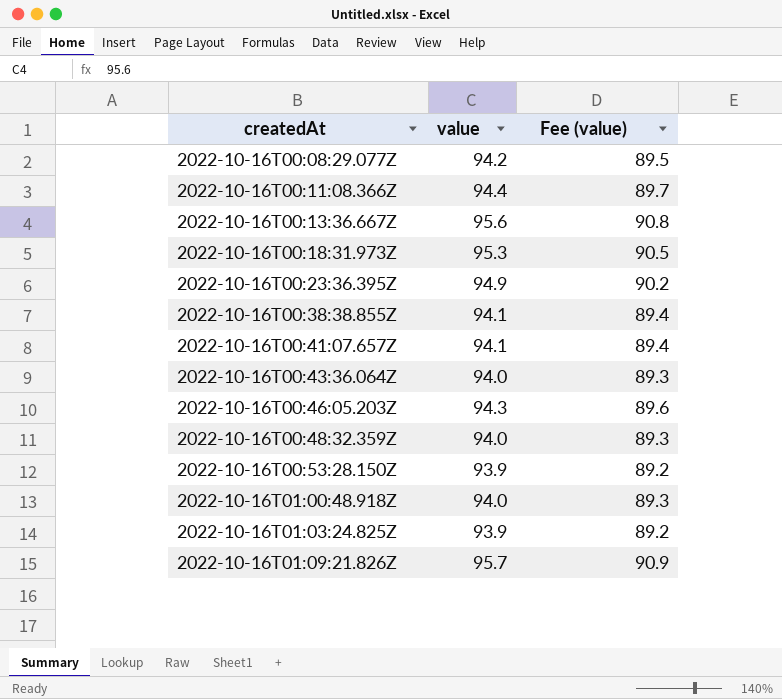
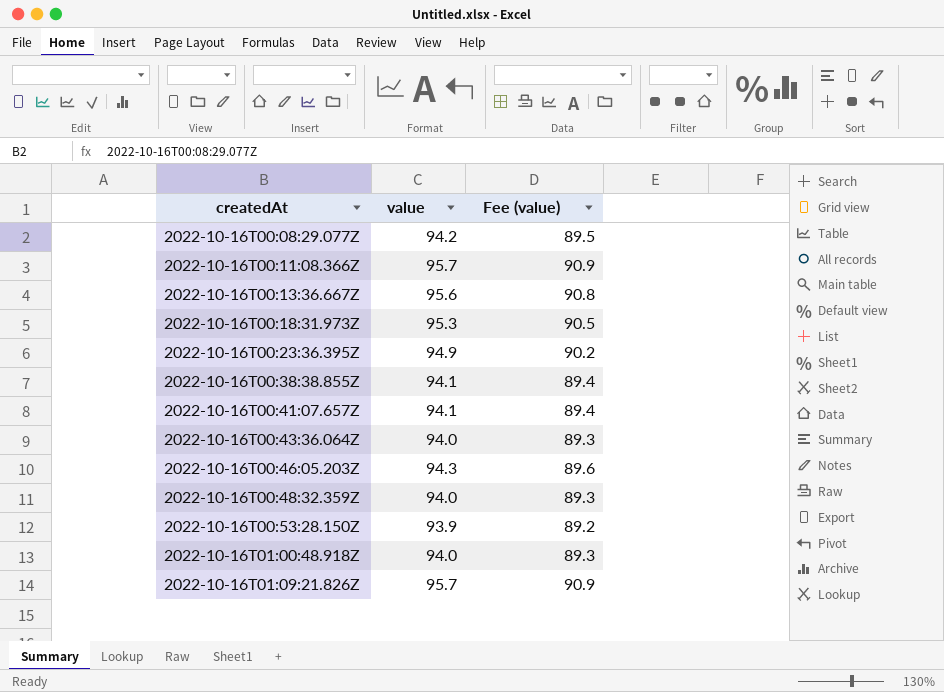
row 2022-10-16T01:03:24.825Z: 93.9 | 89.2 -> none
2022-10-16T00:11:08.366Z | value: 94.4 -> 95.7
2022-10-16T00:11:08.366Z | Fee (value): 89.7 -> 90.9

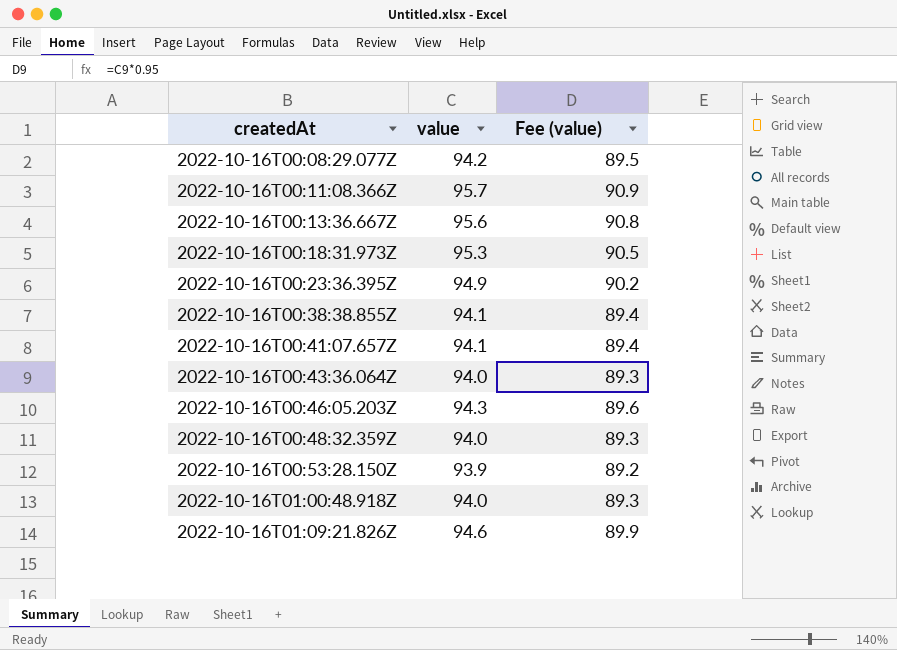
2022-10-16T01:09:21.826Z | value: 95.7 -> 94.6
2022-10-16T01:09:21.826Z | Fee (value): 90.9 -> 89.9

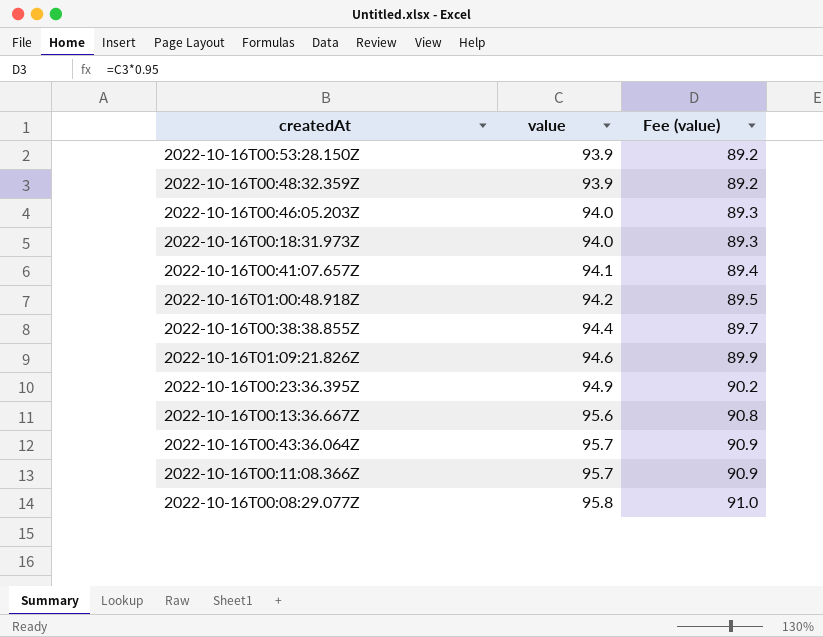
row order: createdAt ascending -> value ascending
2022-10-16T00:48:32.359Z | value: 94.0 -> 93.9
2022-10-16T00:48:32.359Z | Fee (value): 89.3 -> 89.2
2022-10-16T00:46:05.203Z | value: 94.3 -> 94.0
2022-10-16T00:46:05.203Z | Fee (value): 89.6 -> 89.3
2022-10-16T00:18:31.973Z | value: 95.3 -> 94.0
2022-10-16T00:18:31.973Z | Fee (value): 90.5 -> 89.3
2022-10-16T01:00:48.918Z | value: 94.0 -> 94.2
2022-10-16T01:00:48.918Z | Fee (value): 89.3 -> 89.5
2022-10-16T00:38:38.855Z | value: 94.1 -> 94.4
2022-10-16T00:38:38.855Z | Fee (value): 89.4 -> 89.7
2022-10-16T00:43:36.064Z | value: 94.0 -> 95.7
2022-10-16T00:43:36.064Z | Fee (value): 89.3 -> 90.9
2022-10-16T00:08:29.077Z | value: 94.2 -> 95.8
2022-10-16T00:08:29.077Z | Fee (value): 89.5 -> 91.0

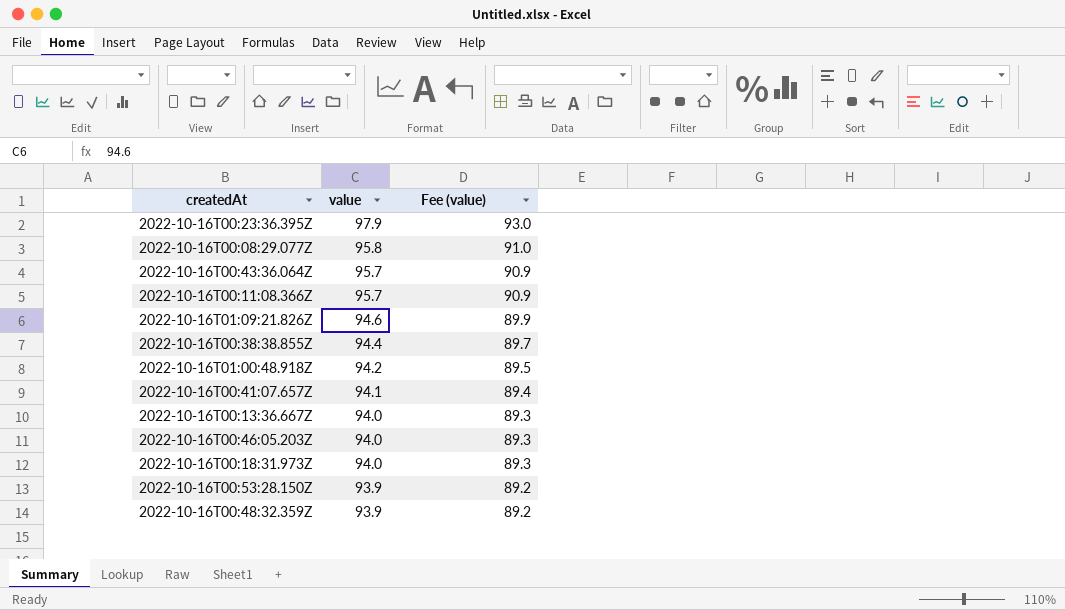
row order: value ascending -> value descending
2022-10-16T00:23:36.395Z | value: 94.9 -> 97.9
2022-10-16T00:23:36.395Z | Fee (value): 90.2 -> 93.0
2022-10-16T00:13:36.667Z | value: 95.6 -> 94.0
2022-10-16T00:13:36.667Z | Fee (value): 90.8 -> 89.3

